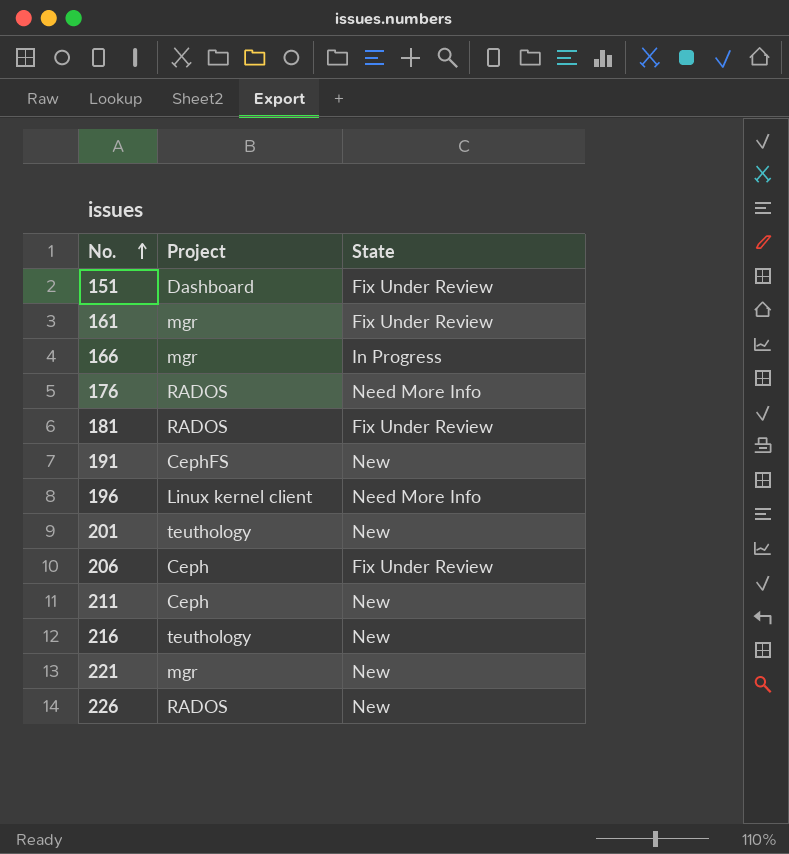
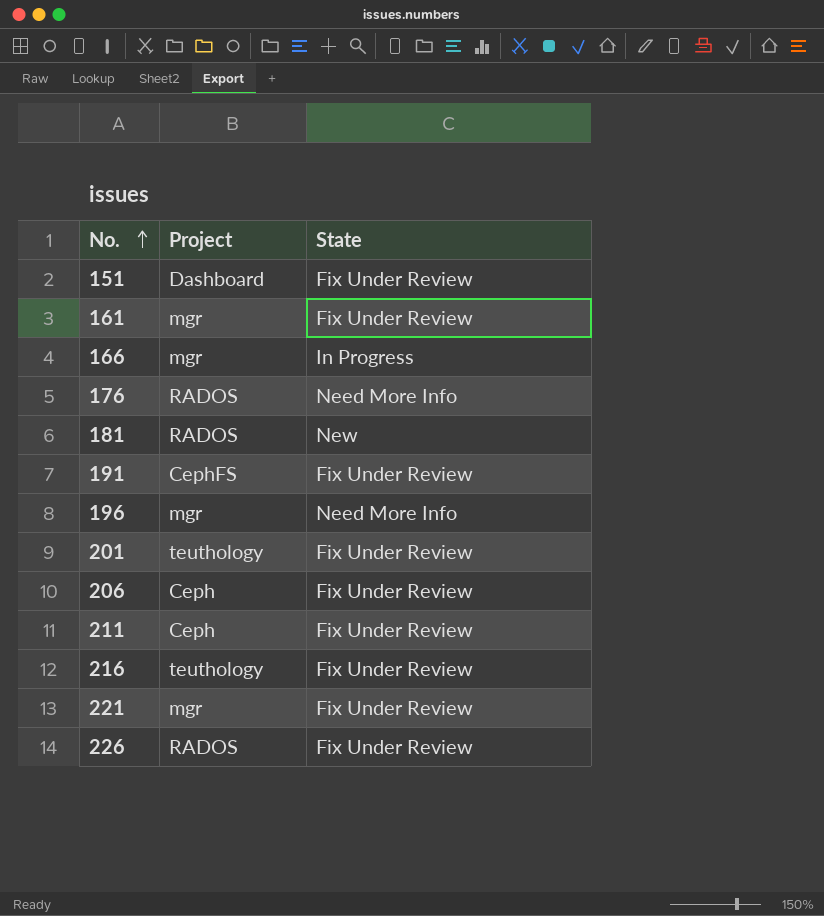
181 | State: Fix Under Review -> New
191 | State: New -> Fix Under Review
196 | Project: Linux kernel client -> mgr
201 | State: New -> Fix Under Review
211 | State: New -> Fix Under Review
216 | State: New -> Fix Under Review
221 | State: New -> Fix Under Review
226 | State: New -> Fix Under Review

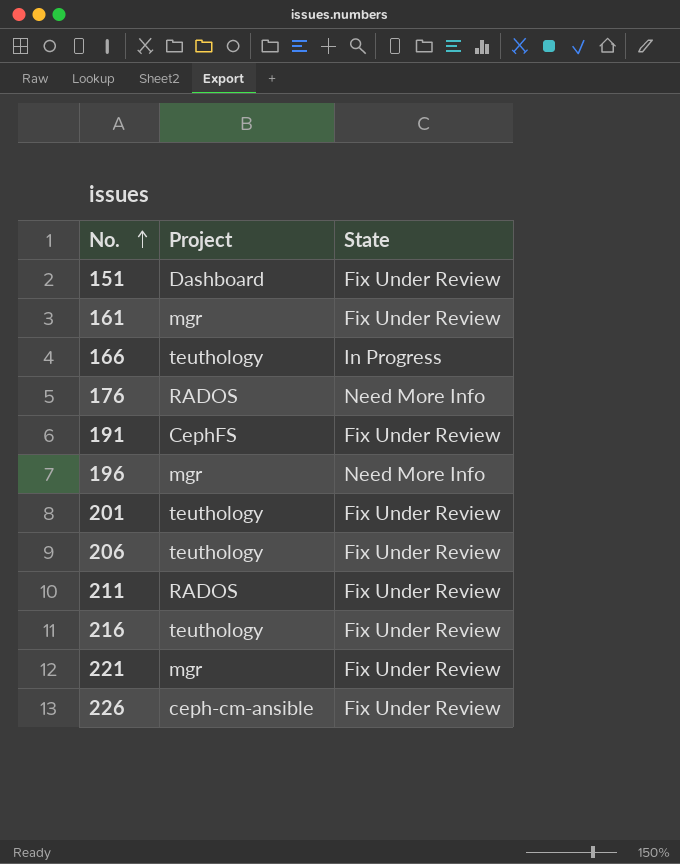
row 181: RADOS | New -> none
166 | Project: mgr -> teuthology
206 | Project: Ceph -> teuthology
211 | Project: Ceph -> RADOS
226 | Project: RADOS -> ceph-cm-ansible

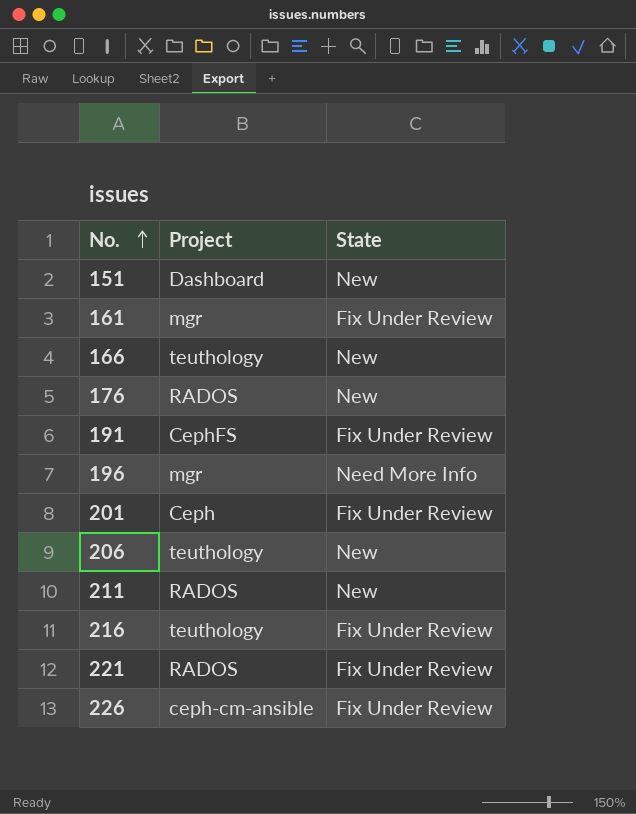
151 | State: Fix Under Review -> New
166 | State: In Progress -> New
176 | State: Need More Info -> New
201 | Project: teuthology -> Ceph
206 | State: Fix Under Review -> New
211 | State: Fix Under Review -> New
221 | Project: mgr -> RADOS

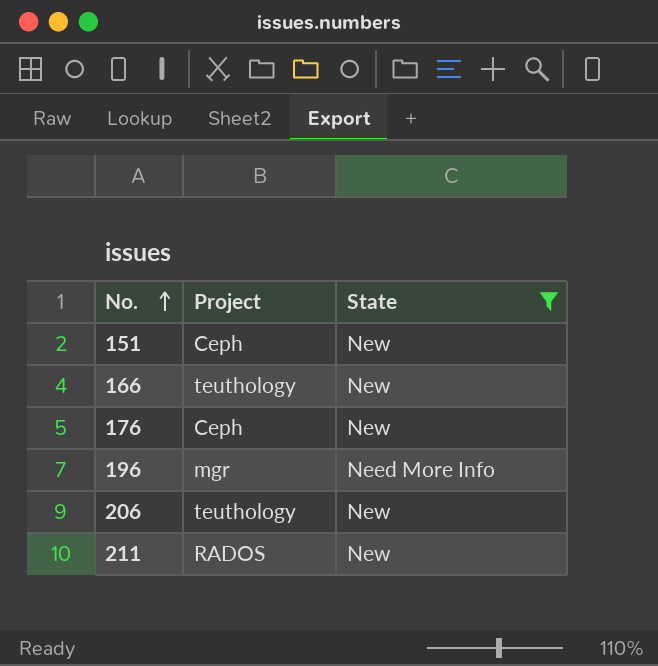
filter: none -> State != Fix Under Review
151 | Project: Dashboard -> Ceph
176 | Project: RADOS -> Ceph

